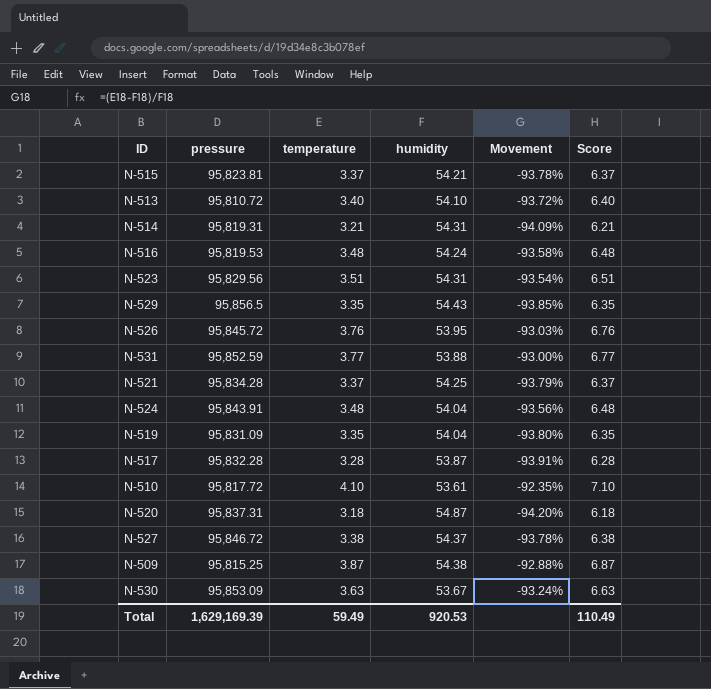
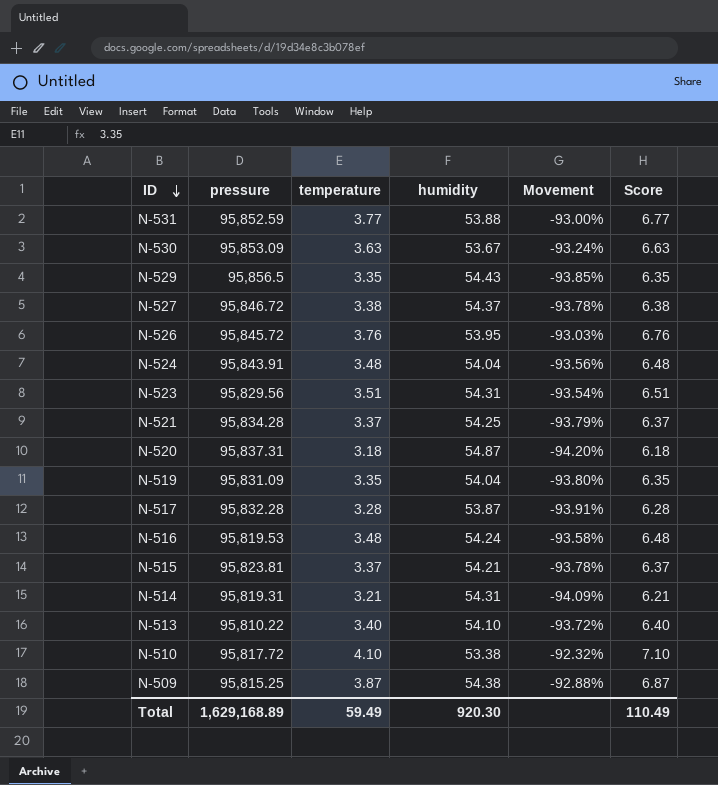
row order: none -> ID descending
N-513 | pressure: 95,810.72 -> 95,810.22
N-510 | humidity: 53.61 -> 53.38
N-510 | Movement: -92.35% -> -92.32%
Total | pressure: 1,629,169.39 -> 1,629,168.89
Total | humidity: 920.53 -> 920.30

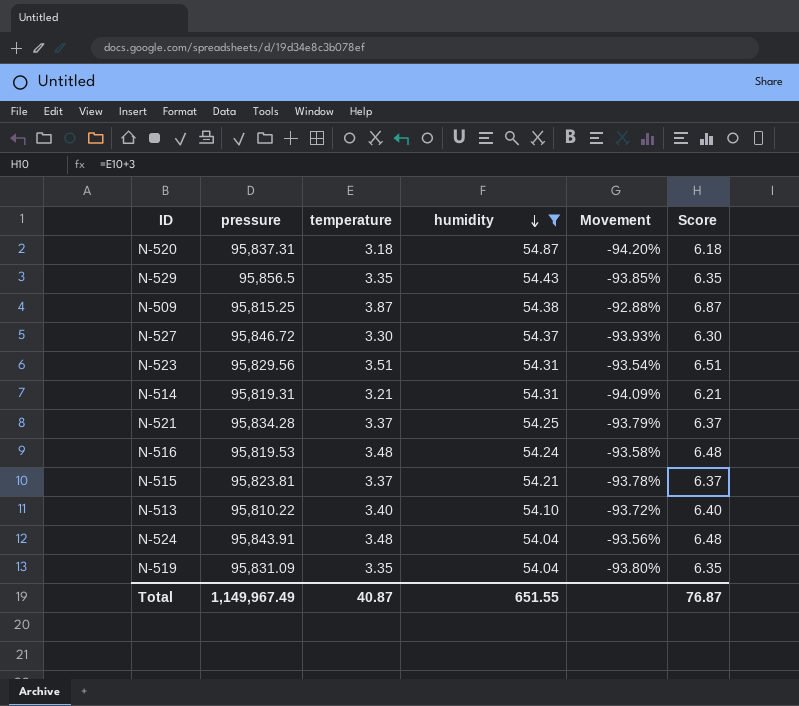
filter: none -> humidity >= 54.04
row order: ID descending -> humidity descending
N-527 | temperature: 3.38 -> 3.30
N-527 | Movement: -93.78% -> -93.93%
N-527 | Score: 6.38 -> 6.30
Total | pressure: 1,629,168.89 -> 1,149,967.49
Total | temperature: 59.49 -> 40.87
Total | humidity: 920.30 -> 651.55
Total | Score: 110.49 -> 76.87

